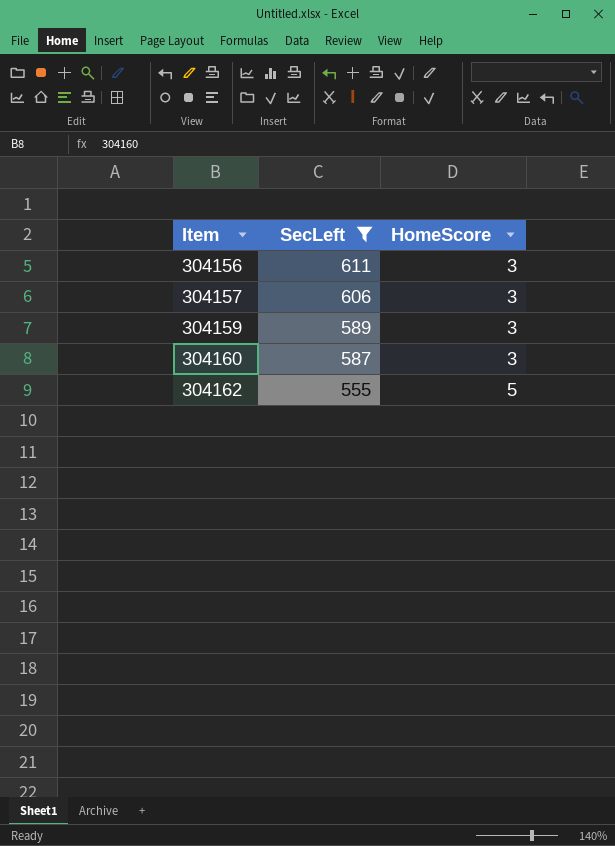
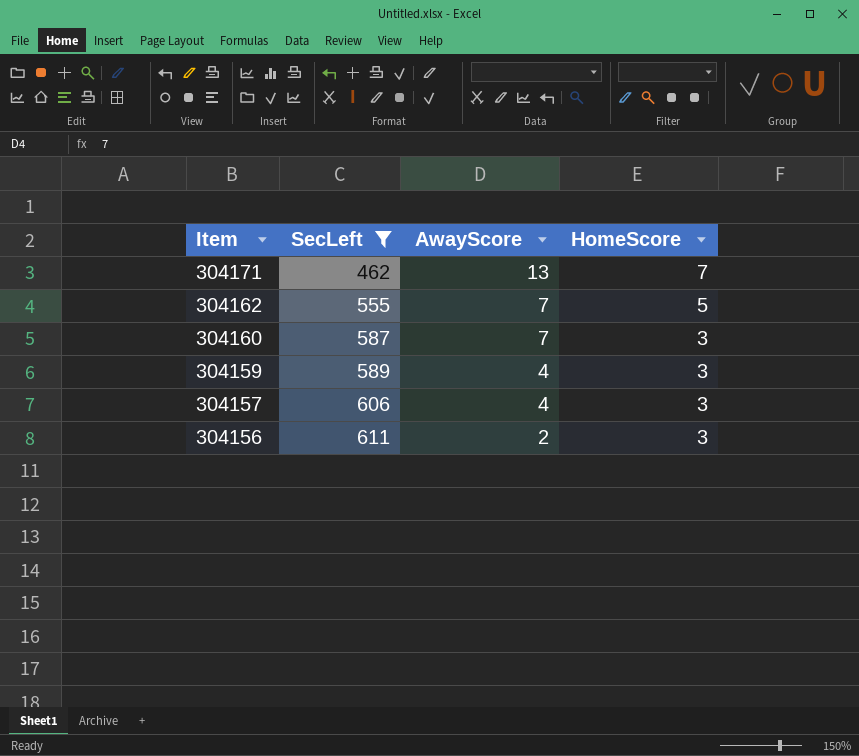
row order: Item ascending -> Item descending
column AwayScore | position: none -> 3
row 304171: none -> 462 | 13 | 7

